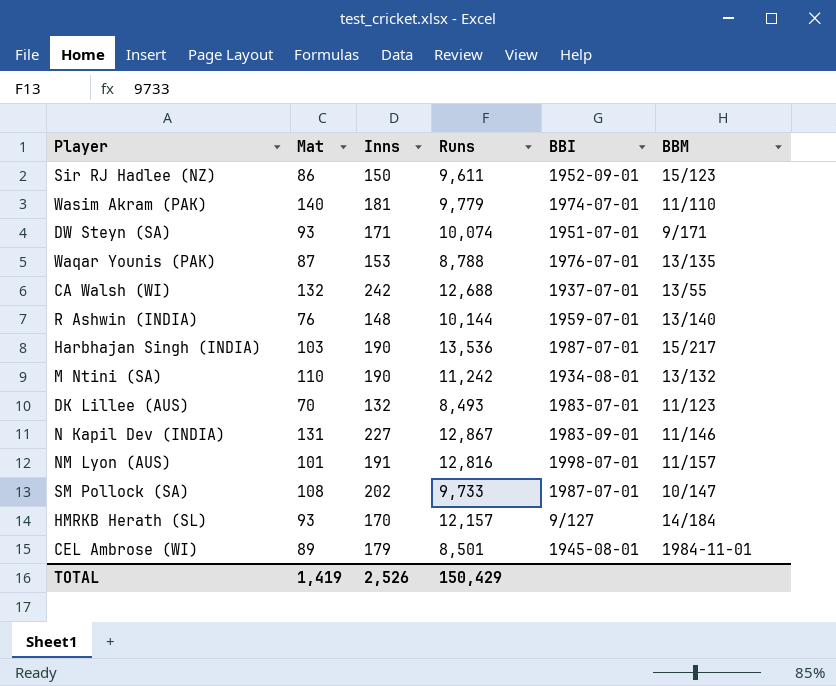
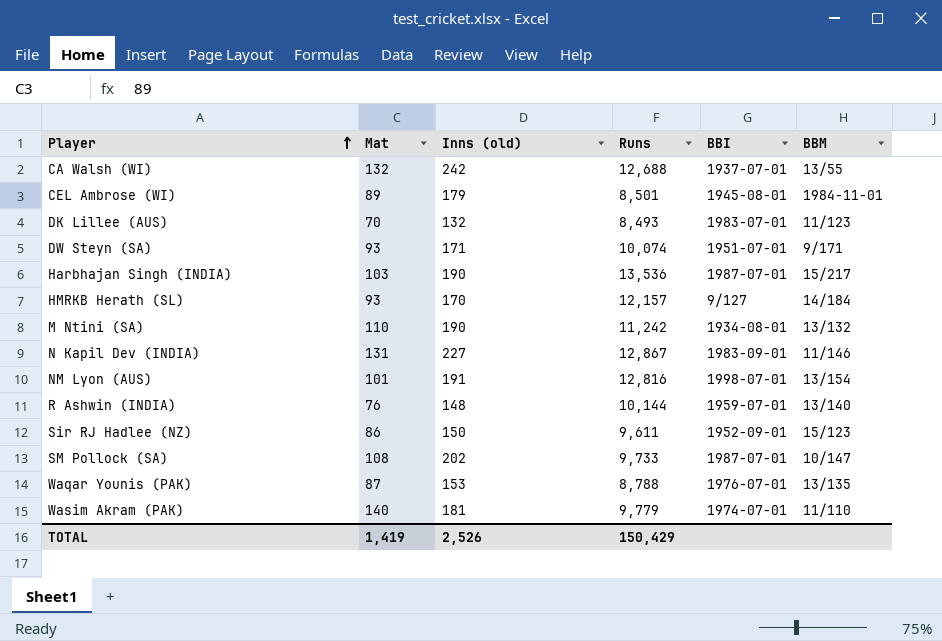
row order: none -> Player ascending
column name: Inns -> Inns (old)
NM Lyon (AUS) | BBM: 11/157 -> 13/154

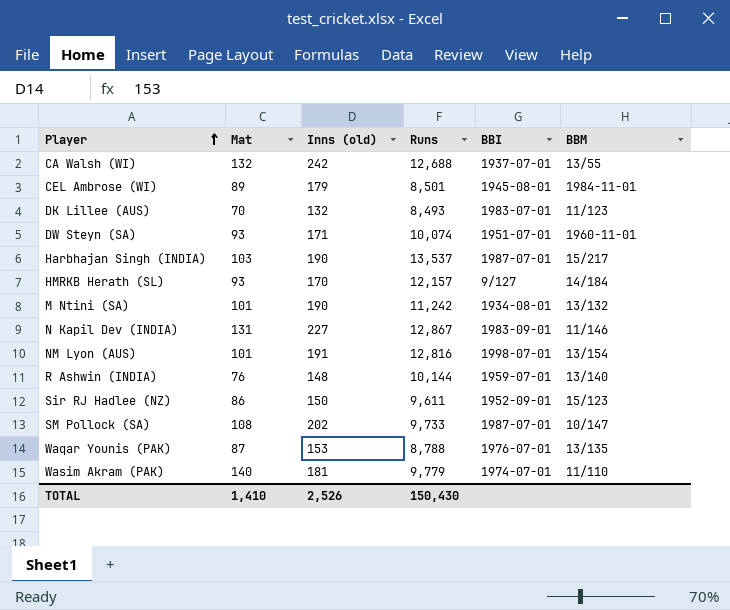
DW Steyn (SA) | BBM: 9/171 -> 1960-11-01
Harbhajan Singh (INDIA) | Runs: 13,536 -> 13,537
M Ntini (SA) | Mat: 110 -> 101
TOTAL | Mat: 1,419 -> 1,410
TOTAL | Runs: 150,429 -> 150,430

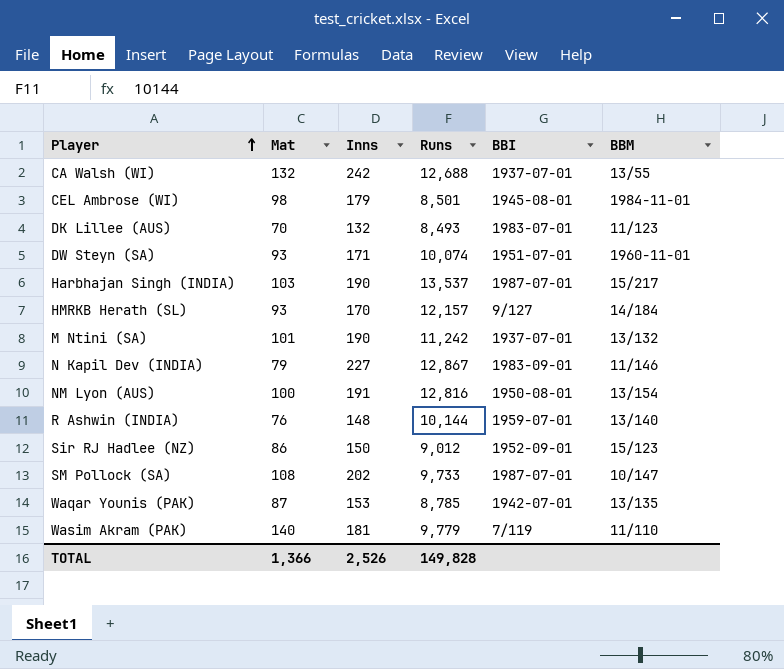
column name: Inns (old) -> Inns
CEL Ambrose (WI) | Mat: 89 -> 98
M Ntini (SA) | BBI: 1934-08-01 -> 1937-07-01
N Kapil Dev (INDIA) | Mat: 131 -> 79
NM Lyon (AUS) | Mat: 101 -> 100
NM Lyon (AUS) | BBI: 1998-07-01 -> 1950-08-01
Sir RJ Hadlee (NZ) | Runs: 9,611 -> 9,012
Waqar Younis (PAK) | Runs: 8,788 -> 8,785
Waqar Younis (PAK) | BBI: 1976-07-01 -> 1942-07-01
Wasim Akram (PAK) | BBI: 1974-07-01 -> 7/119
TOTAL | Mat: 1,410 -> 1,366
TOTAL | Runs: 150,430 -> 149,828

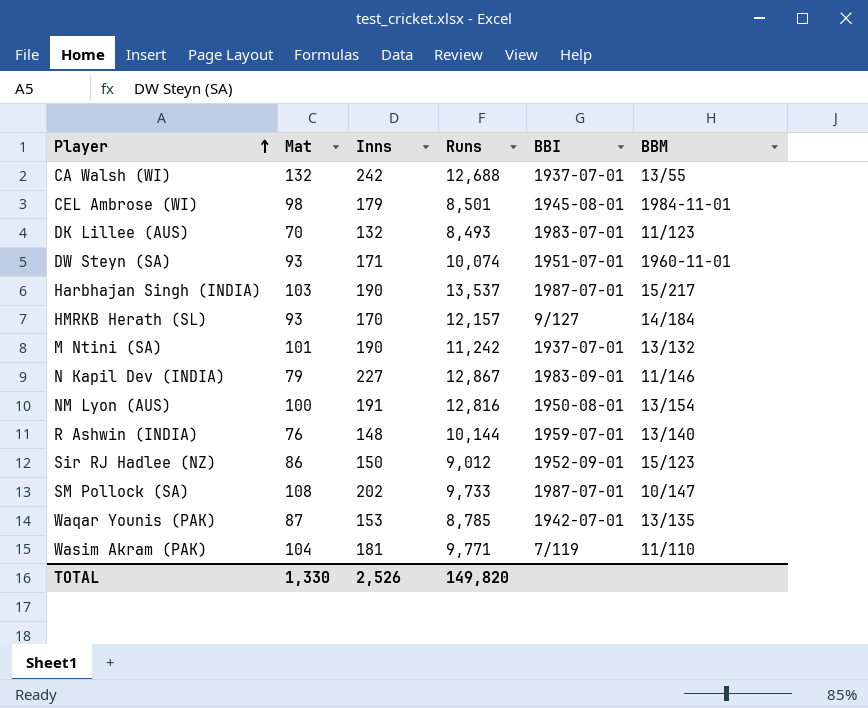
Wasim Akram (PAK) | Mat: 140 -> 104
Wasim Akram (PAK) | Runs: 9,779 -> 9,771
TOTAL | Mat: 1,366 -> 1,330
TOTAL | Runs: 149,828 -> 149,820

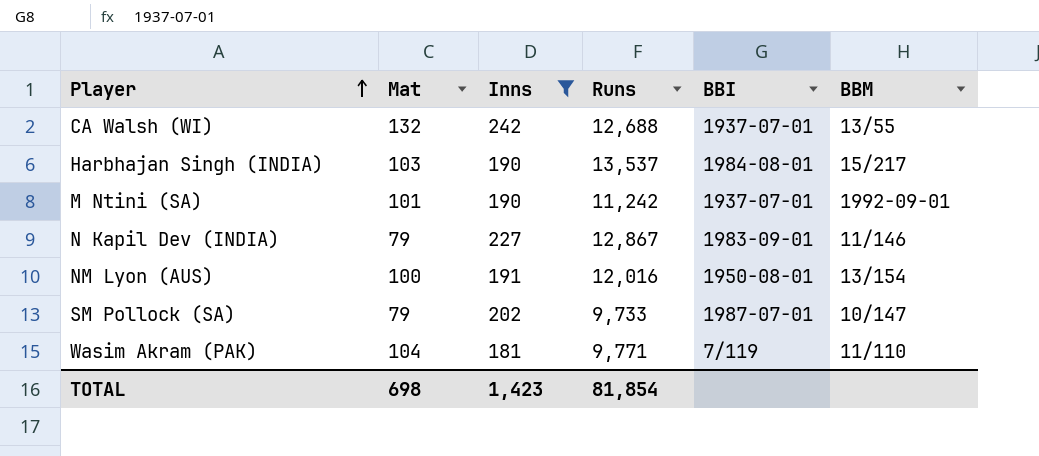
filter: none -> Inns >= 181
Harbhajan Singh (INDIA) | BBI: 1987-07-01 -> 1984-08-01
M Ntini (SA) | BBM: 13/132 -> 1992-09-01
NM Lyon (AUS) | Runs: 12,816 -> 12,016
SM Pollock (SA) | Mat: 108 -> 79
TOTAL | Mat: 1,330 -> 698
TOTAL | Inns: 2,526 -> 1,423
TOTAL | Runs: 149,820 -> 81,854

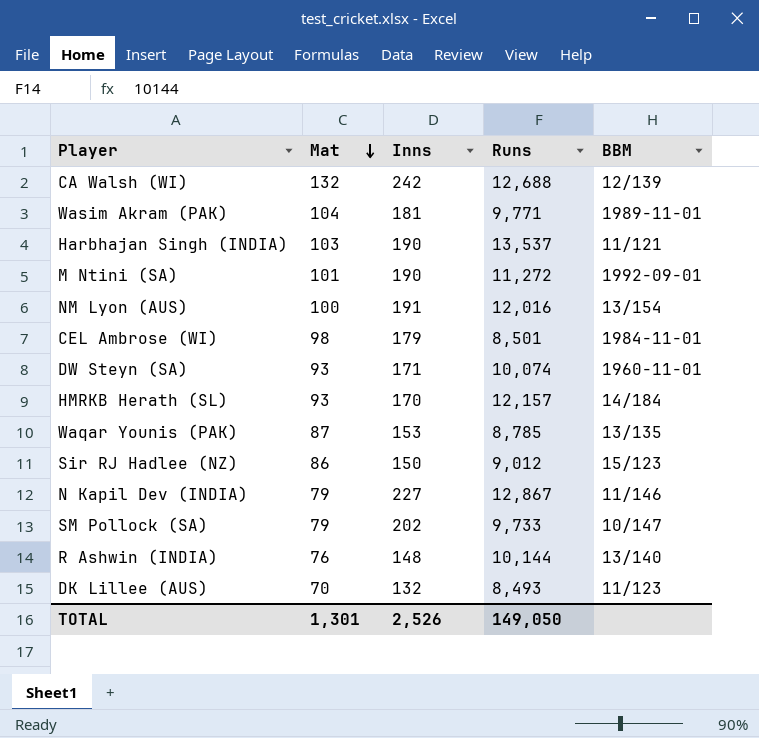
filter: Inns >= 181 -> none
row order: Player ascending -> Mat descending
column BBI | position: 5 -> none
CA Walsh (WI) | BBM: 13/55 -> 12/139
Wasim Akram (PAK) | BBM: 11/110 -> 1989-11-01
Harbhajan Singh (INDIA) | BBM: 15/217 -> 11/121
M Ntini (SA) | Runs: 11,242 -> 11,272
TOTAL | Mat: 698 -> 1,301
TOTAL | Inns: 1,423 -> 2,526
TOTAL | Runs: 81,854 -> 149,050

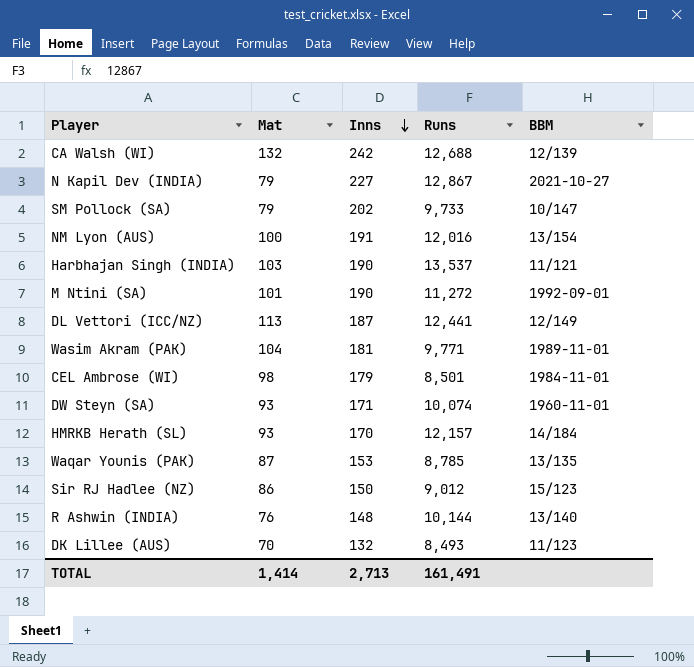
row order: Mat descending -> Inns descending
N Kapil Dev (INDIA) | BBM: 11/146 -> 2021-10-27
row DL Vettori (ICC/NZ): none -> 113 | 187 | 12,441 | 12/149
TOTAL | Mat: 1,301 -> 1,414
TOTAL | Inns: 2,526 -> 2,713
TOTAL | Runs: 149,050 -> 161,491

